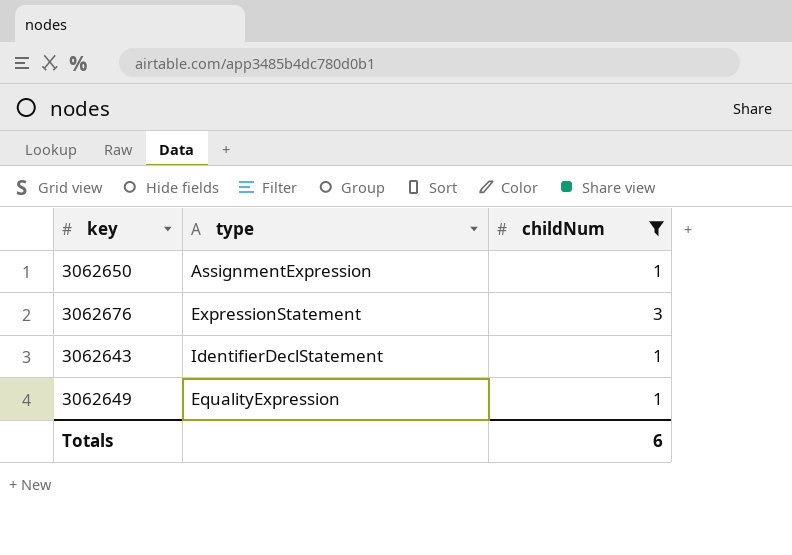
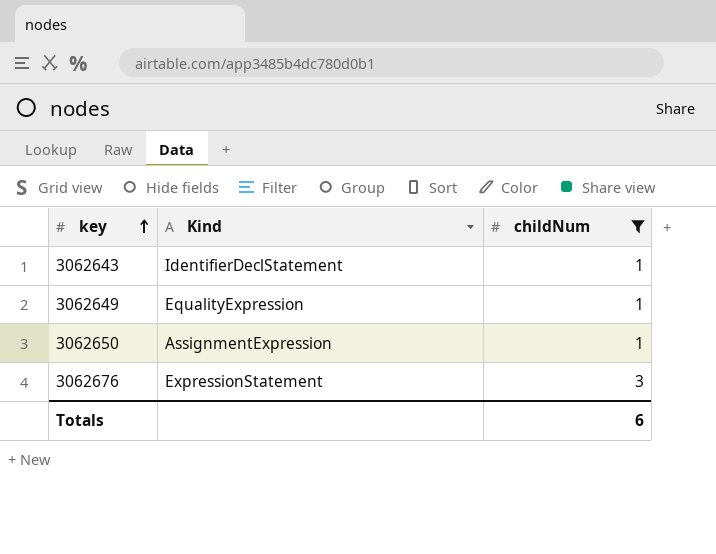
row order: none -> key ascending
column name: type -> Kind

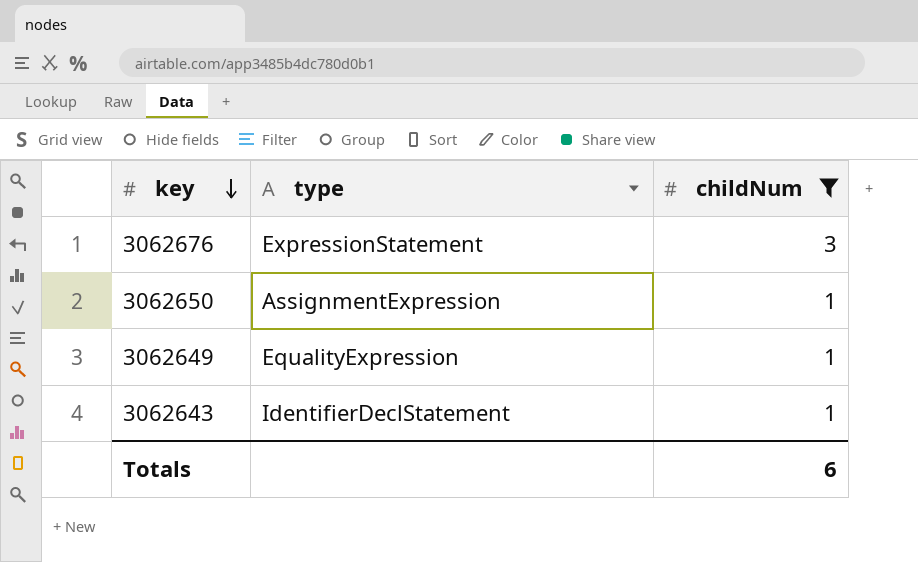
row order: key ascending -> key descending
column name: Kind -> type

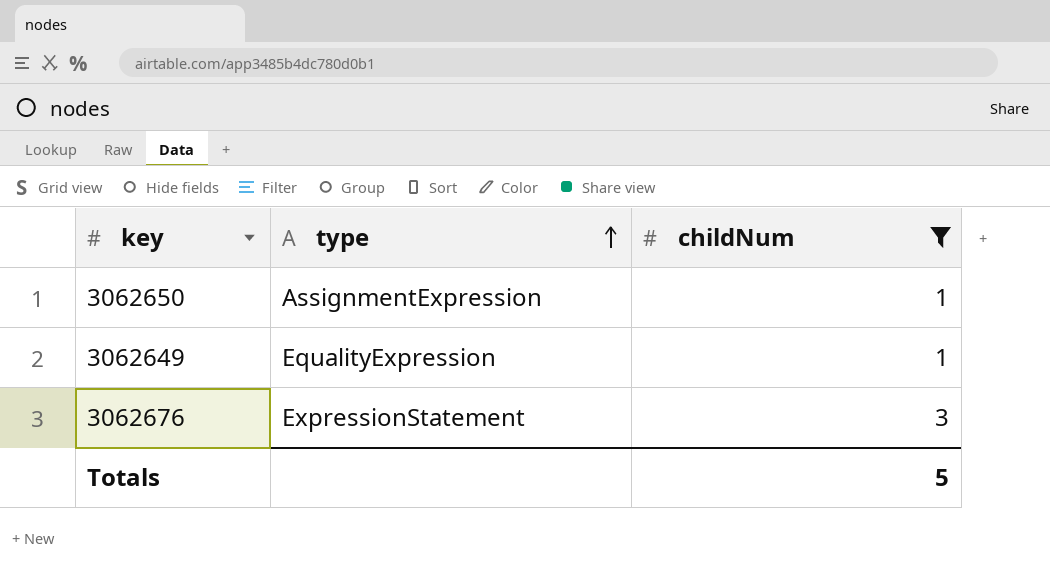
row order: key descending -> type ascending
row 3062643: IdentifierDeclStatement | 1 -> none
Totals | childNum: 6 -> 5

